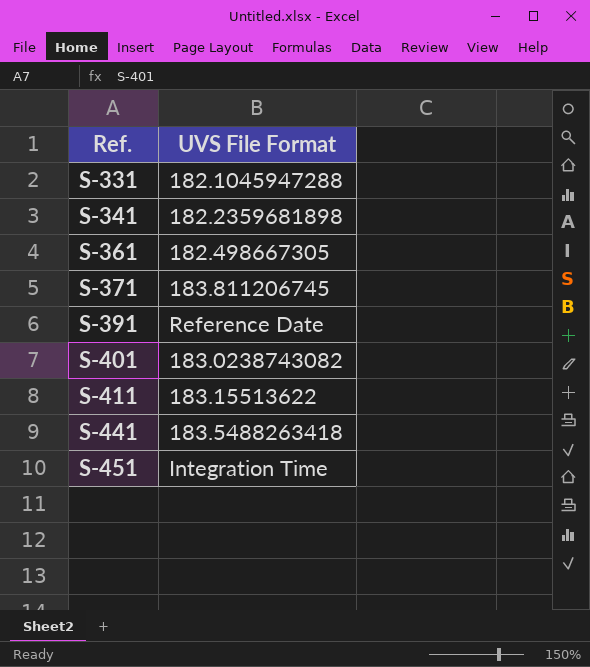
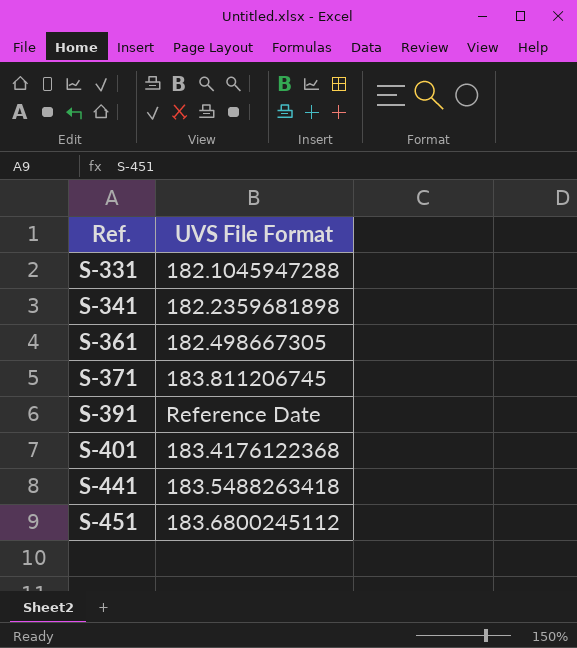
row S-411: 183.15513622 -> none
S-401 | UVS File Format: 183.0238743082 -> 183.4176122368
S-451 | UVS File Format: Integration Time -> 183.6800245112

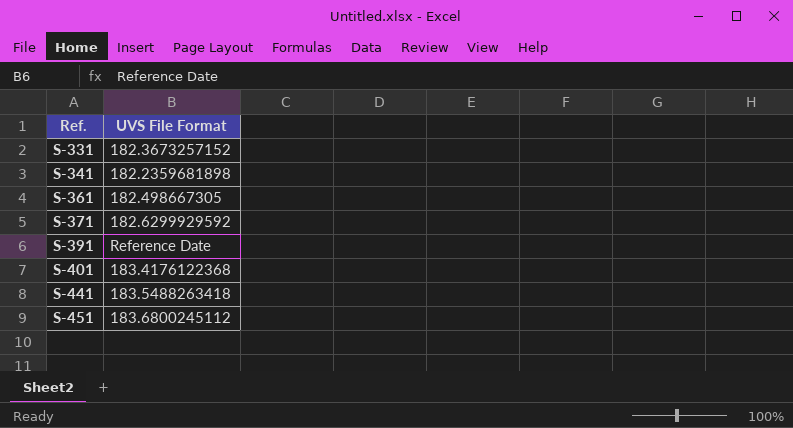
S-331 | UVS File Format: 182.1045947288 -> 182.3673257152
S-371 | UVS File Format: 183.811206745 -> 182.6299929592

